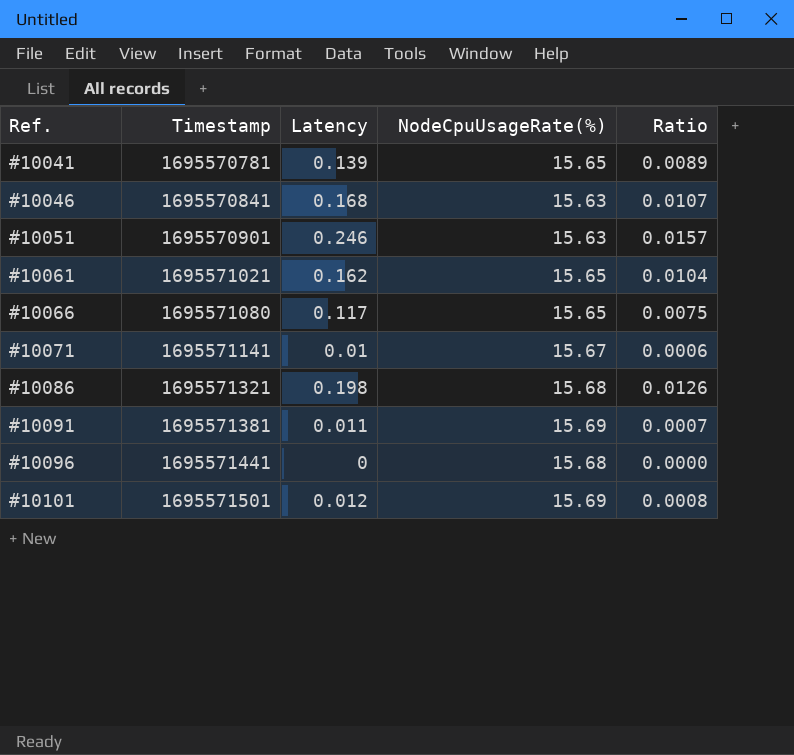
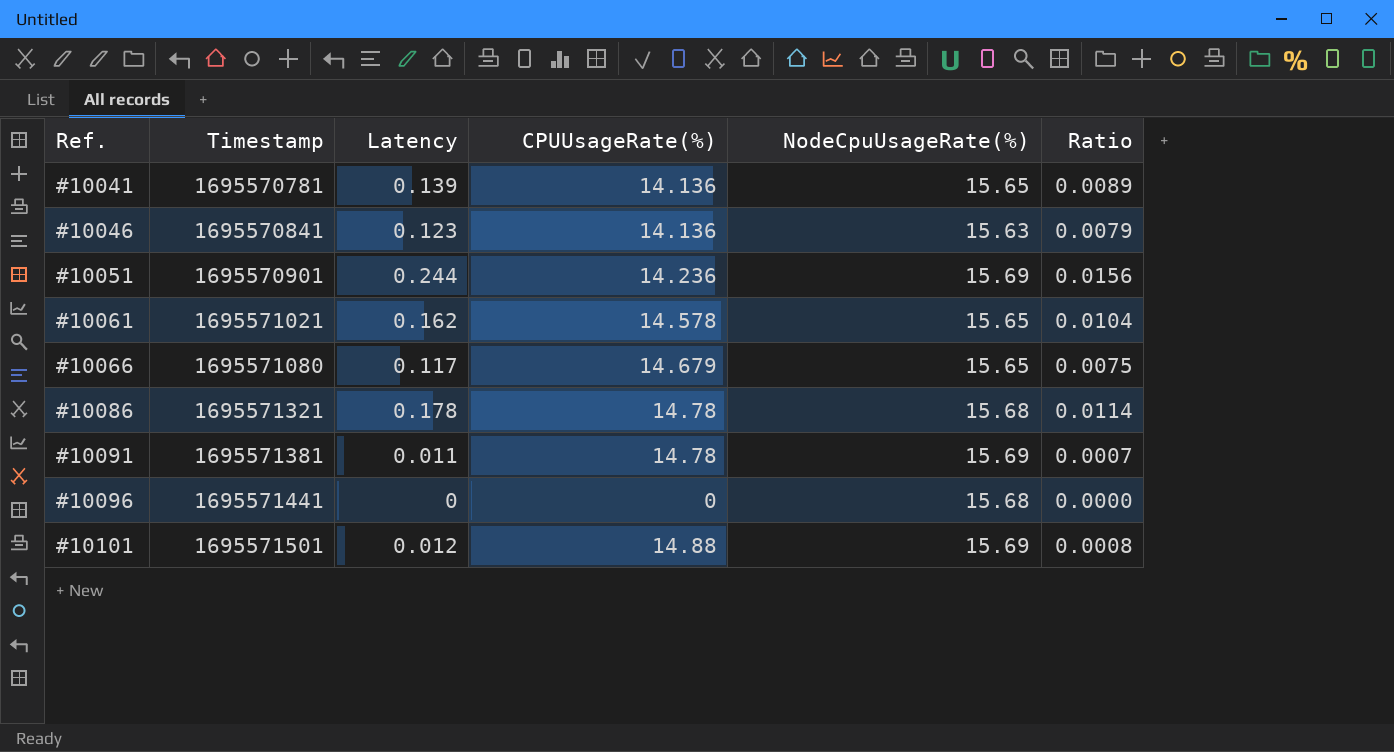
column CPUUsageRate(%) | position: none -> 4
row #10071: 1695571141 | 0.01 | 15.67 | 0.0006 -> none
#10046 | Latency: 0.168 -> 0.123
#10046 | Ratio: 0.0107 -> 0.0079
#10051 | Latency: 0.246 -> 0.244
#10051 | NodeCpuUsageRate(%): 15.63 -> 15.69
#10051 | Ratio: 0.0157 -> 0.0156
#10086 | Latency: 0.198 -> 0.178
#10086 | Ratio: 0.0126 -> 0.0114

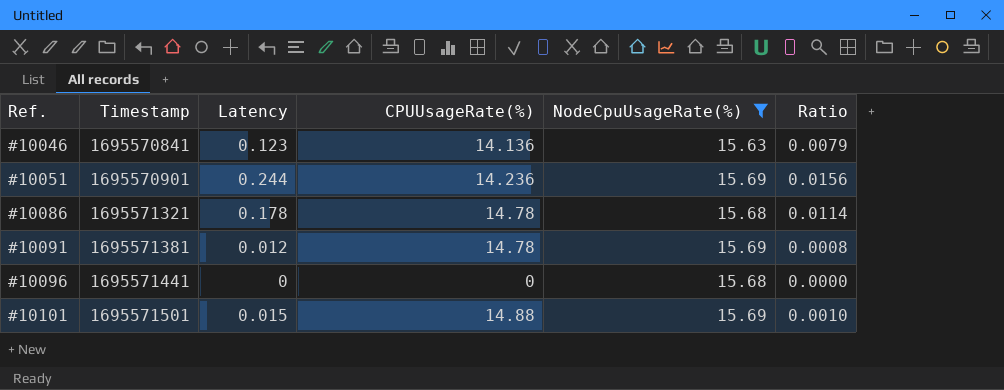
filter: none -> NodeCpuUsageRate(%) != 15.65
#10091 | Latency: 0.011 -> 0.012
#10091 | Ratio: 0.0007 -> 0.0008
#10101 | Latency: 0.012 -> 0.015
#10101 | Ratio: 0.0008 -> 0.0010

